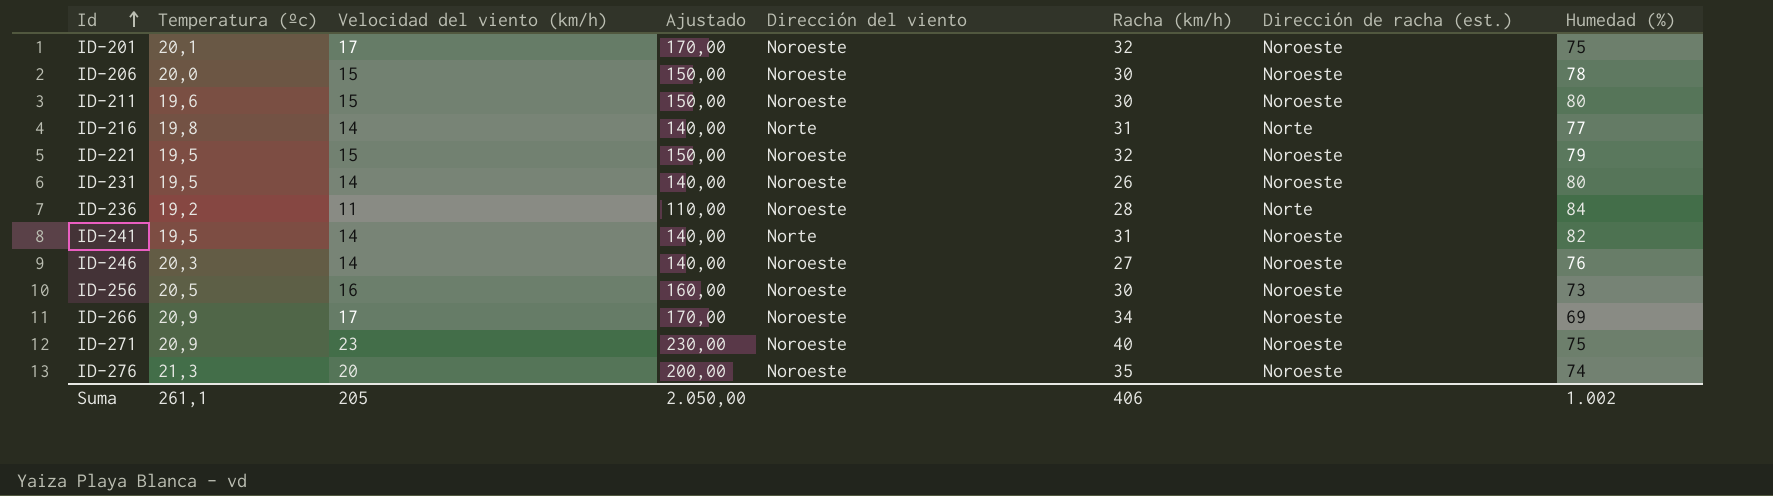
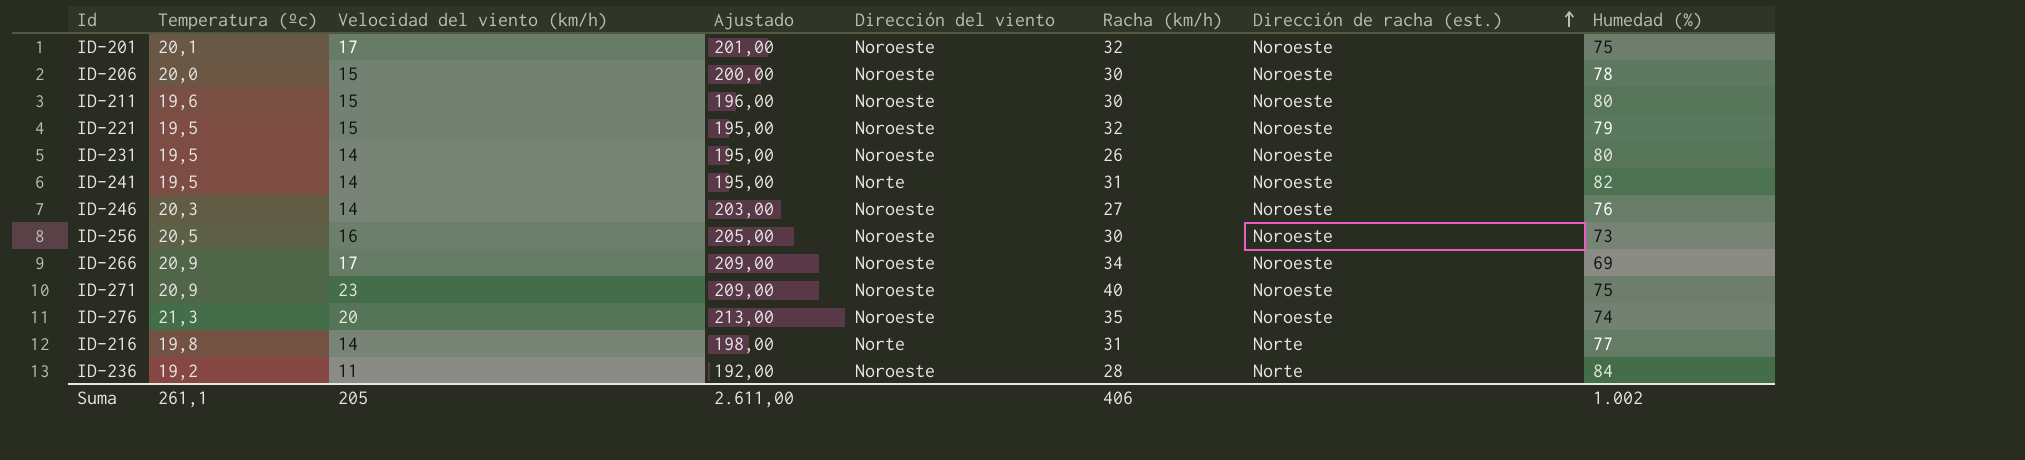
row order: Id ascending -> Dirección de racha (est.) ascending
column Ajustado | formula: [Velocidad del viento (km/h)] * 10 -> [Temperatura (ºc)] * 10
Suma | Ajustado: 2.050,00 -> 2.611,00

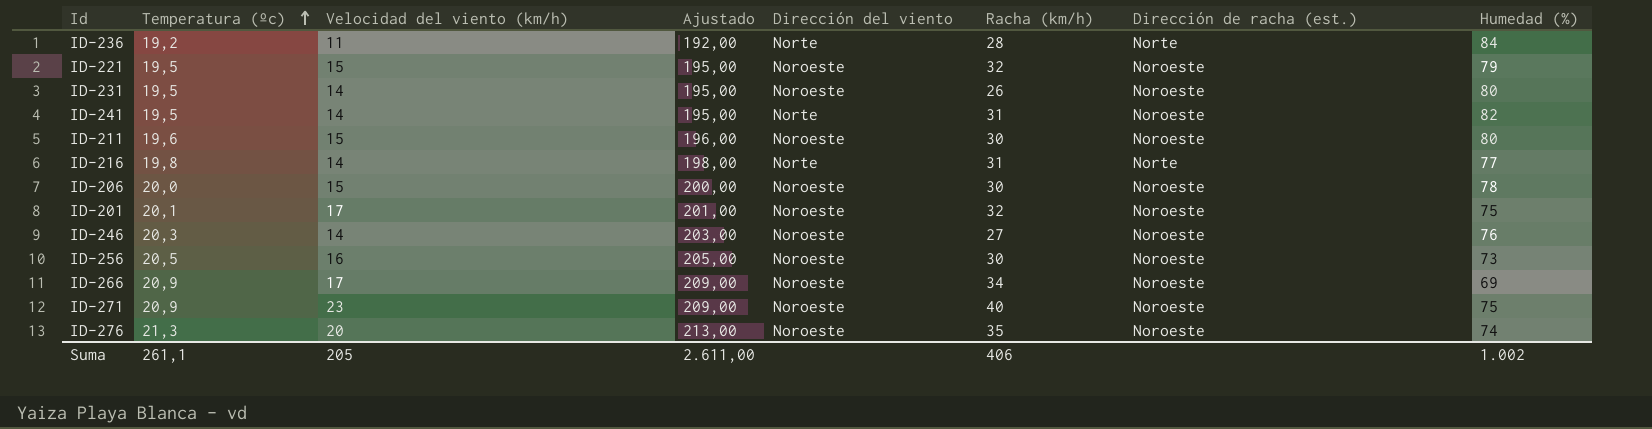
row order: Dirección de racha (est.) ascending -> Temperatura (ºc) ascending
ID-236 | Dirección del viento: Noroeste -> Norte

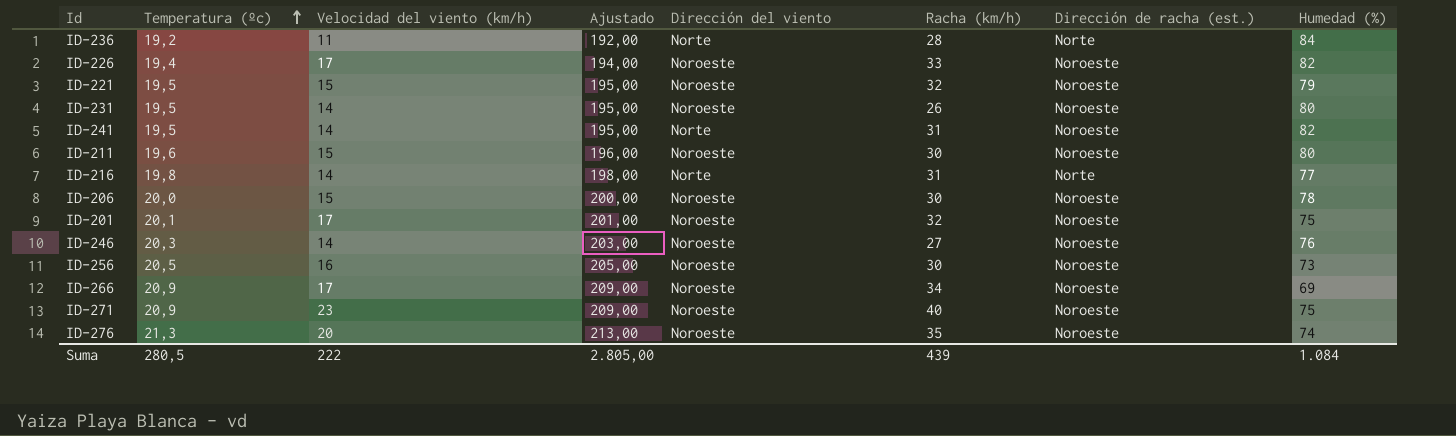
row ID-226: none -> 19,4 | 17 | 194,00 | Noroeste | 33 | Noroeste | 82
Suma | Temperatura (ºc): 261,1 -> 280,5
Suma | Velocidad del viento (km/h): 205 -> 222
Suma | Ajustado: 2.611,00 -> 2.805,00
Suma | Racha (km/h): 406 -> 439
Suma | Humedad (%): 1.002 -> 1.084

